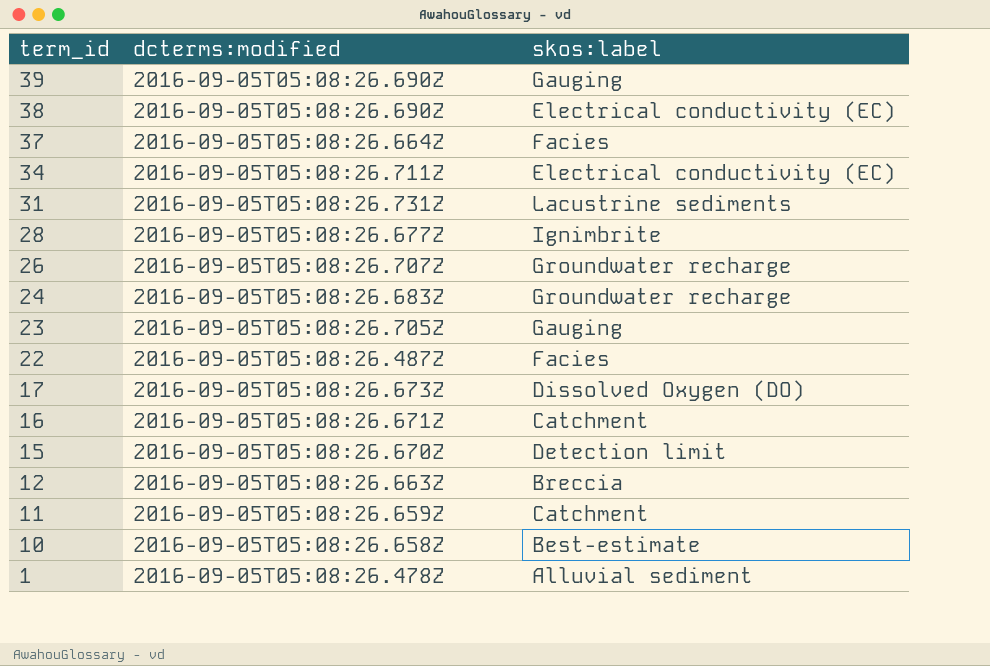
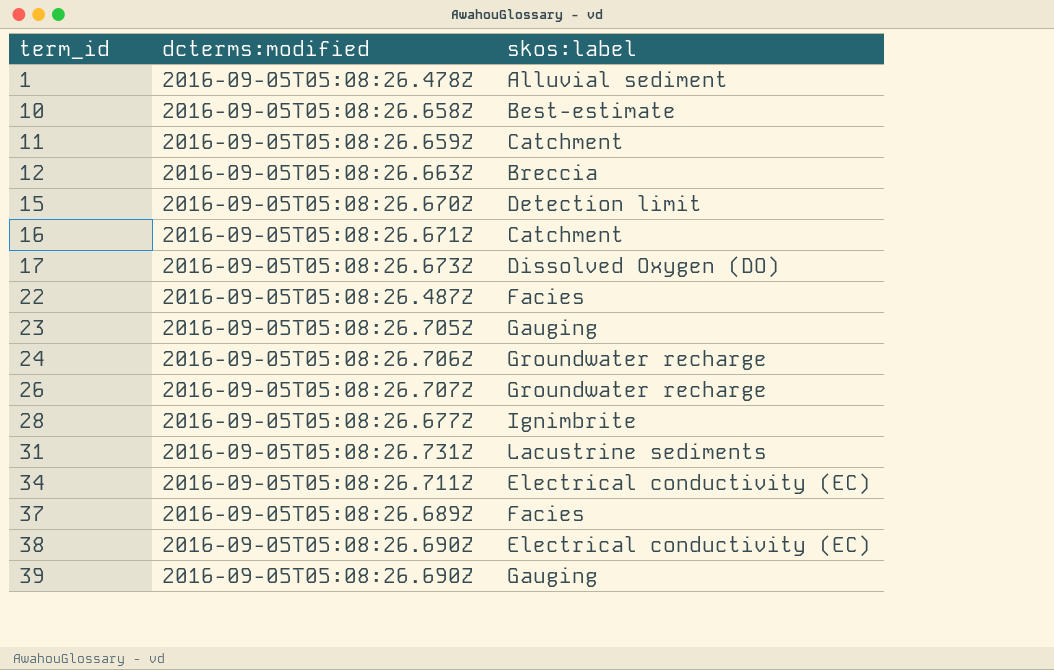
row order: term_id descending -> term_id ascending
24 | dcterms:modified: 2016-09-05T05:08:26.683Z -> 2016-09-05T05:08:26.706Z
37 | dcterms:modified: 2016-09-05T05:08:26.664Z -> 2016-09-05T05:08:26.689Z

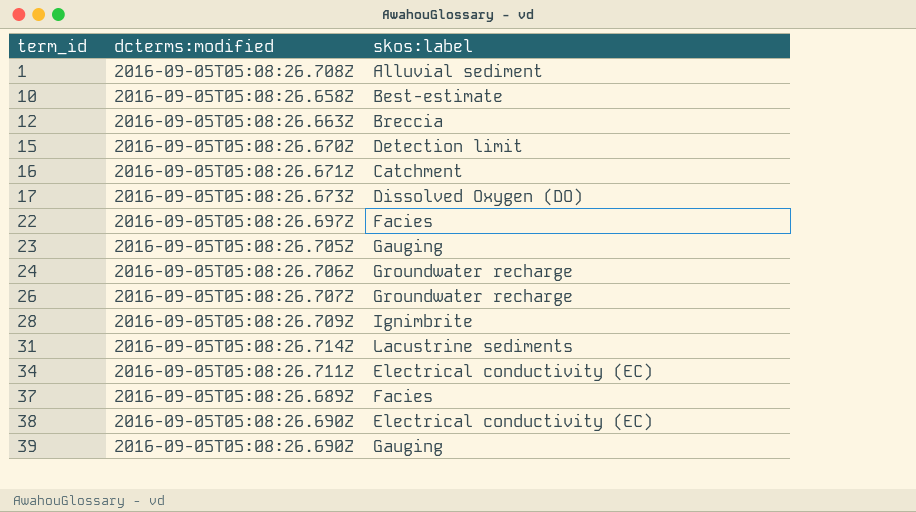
row 11: 2016-09-05T05:08:26.659Z | Catchment -> none
1 | dcterms:modified: 2016-09-05T05:08:26.478Z -> 2016-09-05T05:08:26.708Z
22 | dcterms:modified: 2016-09-05T05:08:26.487Z -> 2016-09-05T05:08:26.697Z
28 | dcterms:modified: 2016-09-05T05:08:26.677Z -> 2016-09-05T05:08:26.709Z
31 | dcterms:modified: 2016-09-05T05:08:26.731Z -> 2016-09-05T05:08:26.714Z

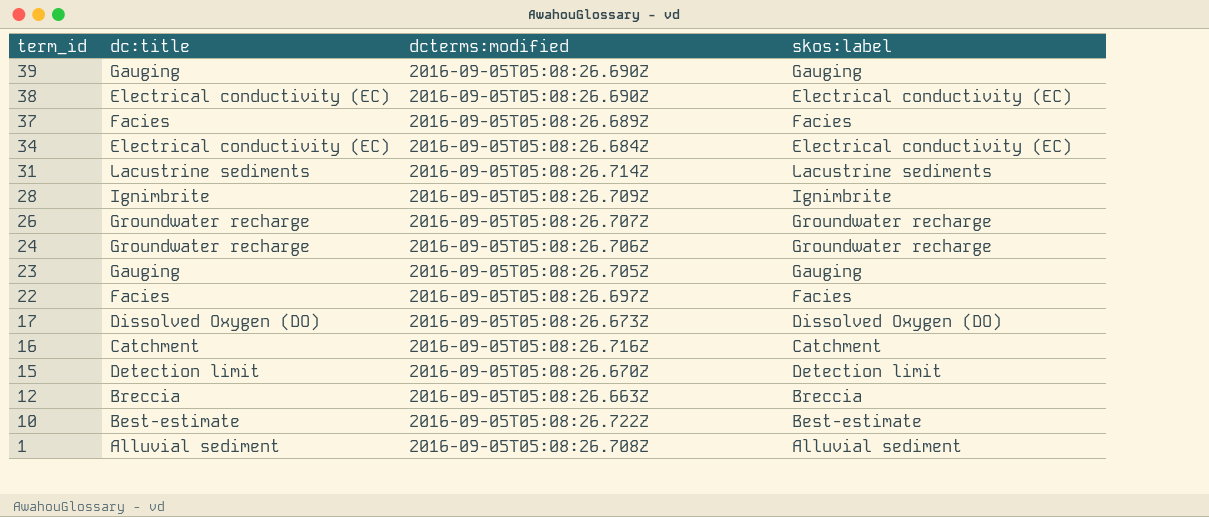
row order: term_id ascending -> term_id descending
column dc:title | position: none -> 2
34 | dcterms:modified: 2016-09-05T05:08:26.711Z -> 2016-09-05T05:08:26.684Z
16 | dcterms:modified: 2016-09-05T05:08:26.671Z -> 2016-09-05T05:08:26.716Z
10 | dcterms:modified: 2016-09-05T05:08:26.658Z -> 2016-09-05T05:08:26.722Z

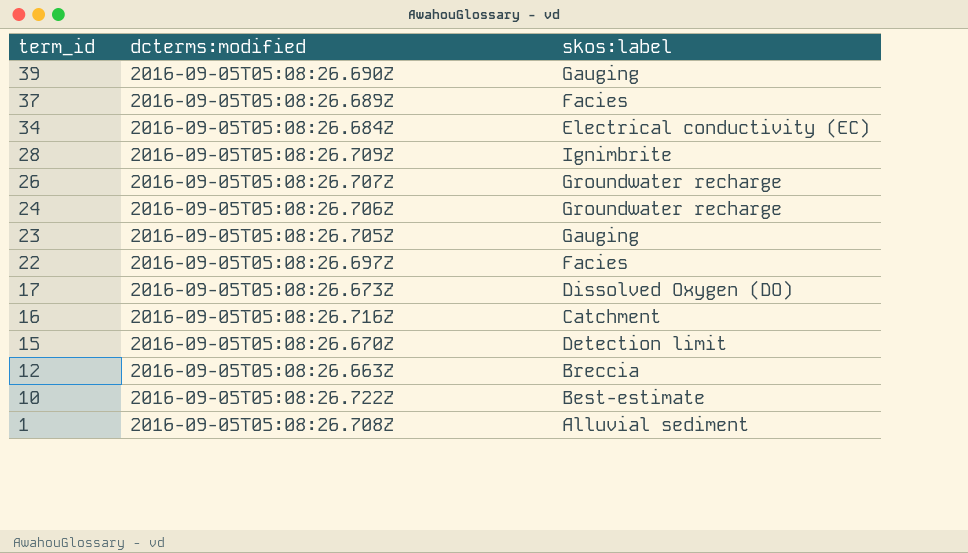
column dc:title | position: 2 -> none
row 38: Electrical conductivity (EC) | 2016-09-05T05:08:26.690Z | Electrical conductivity (EC) -> none
row 31: Lacustrine sediments | 2016-09-05T05:08:26.714Z | Lacustrine sediments -> none

